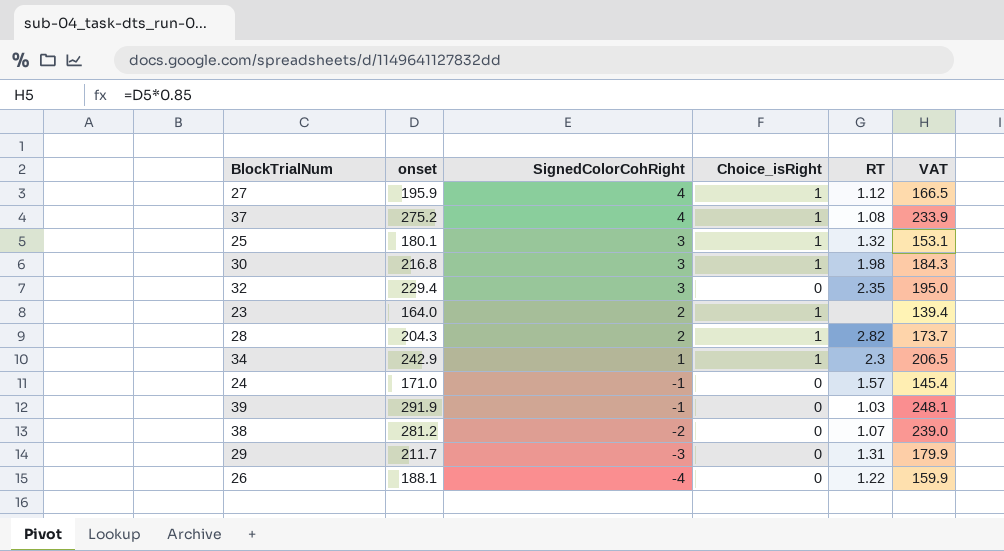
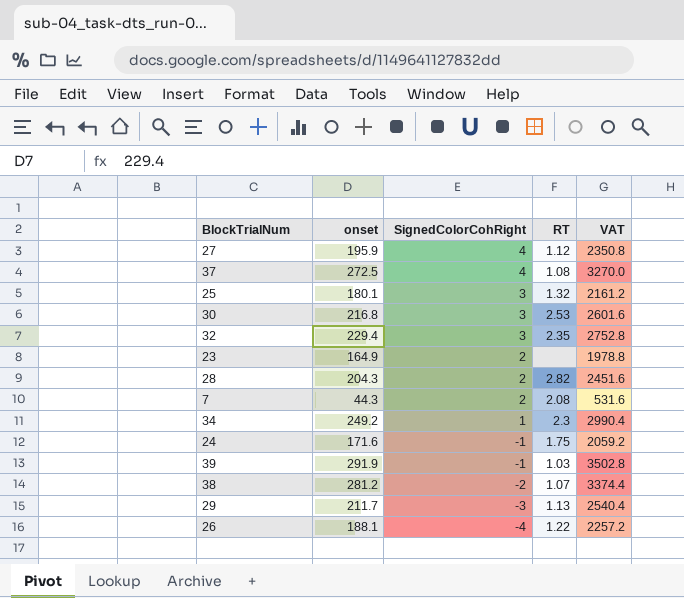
column Choice_isRight | position: 4 -> none
column VAT | formula: [onset] * 0.85 -> [onset] * 12
37 | onset: 275.2 -> 272.5
30 | RT: 1.98 -> 2.53
23 | onset: 164.0 -> 164.9
row 7: none -> 44.3 | 2 | 2.08 | 531.6
34 | onset: 242.9 -> 249.2
24 | onset: 171.0 -> 171.6
24 | RT: 1.57 -> 1.75
29 | RT: 1.31 -> 1.13

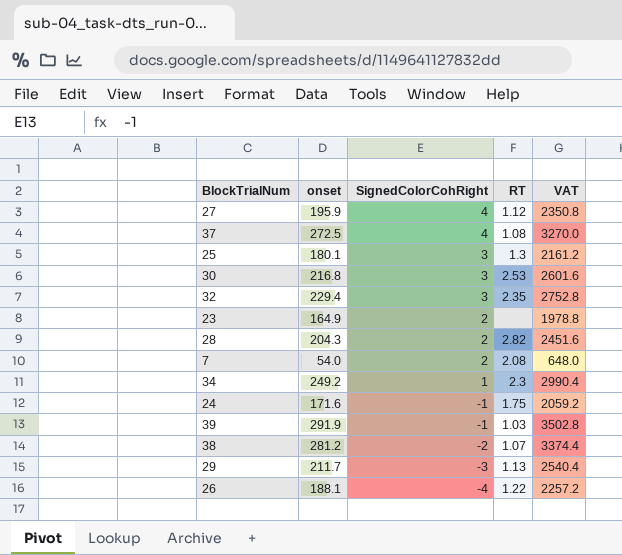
25 | RT: 1.32 -> 1.3
7 | onset: 44.3 -> 54.0
7 | VAT: 531.6 -> 648.0

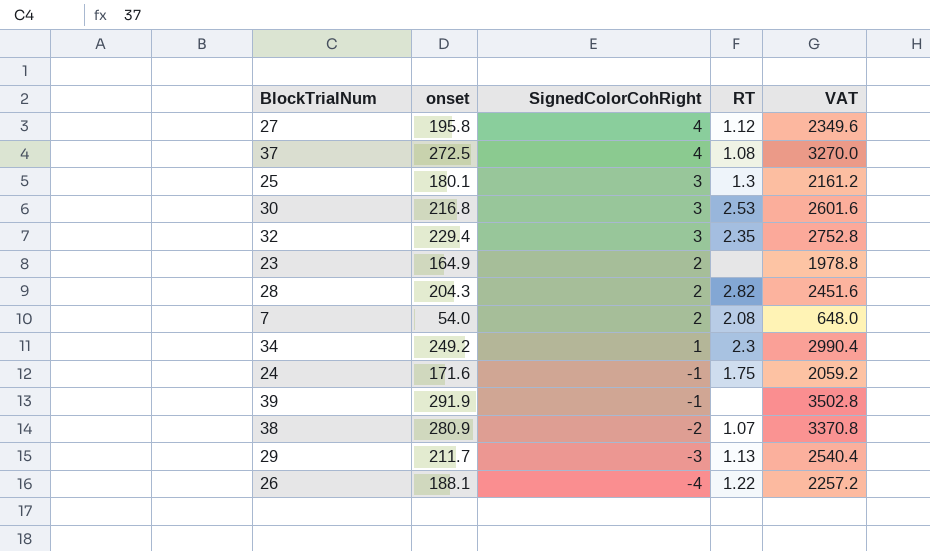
27 | onset: 195.9 -> 195.8
27 | VAT: 2350.8 -> 2349.6
39 | RT: 1.03 -> none
38 | onset: 281.2 -> 280.9
38 | VAT: 3374.4 -> 3370.8

